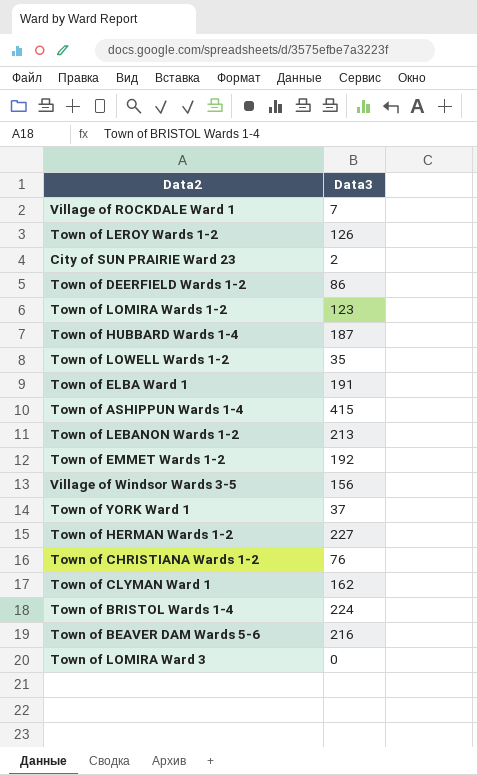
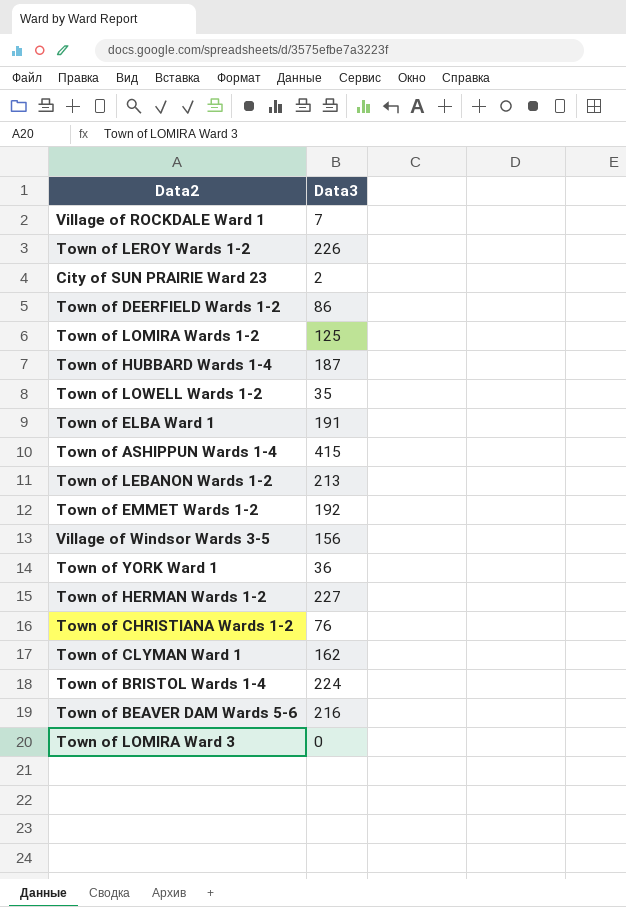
Town of LEROY Wards 1-2 | Data3: 126 -> 226
Town of LOMIRA Wards 1-2 | Data3: 123 -> 125
Town of YORK Ward 1 | Data3: 37 -> 36

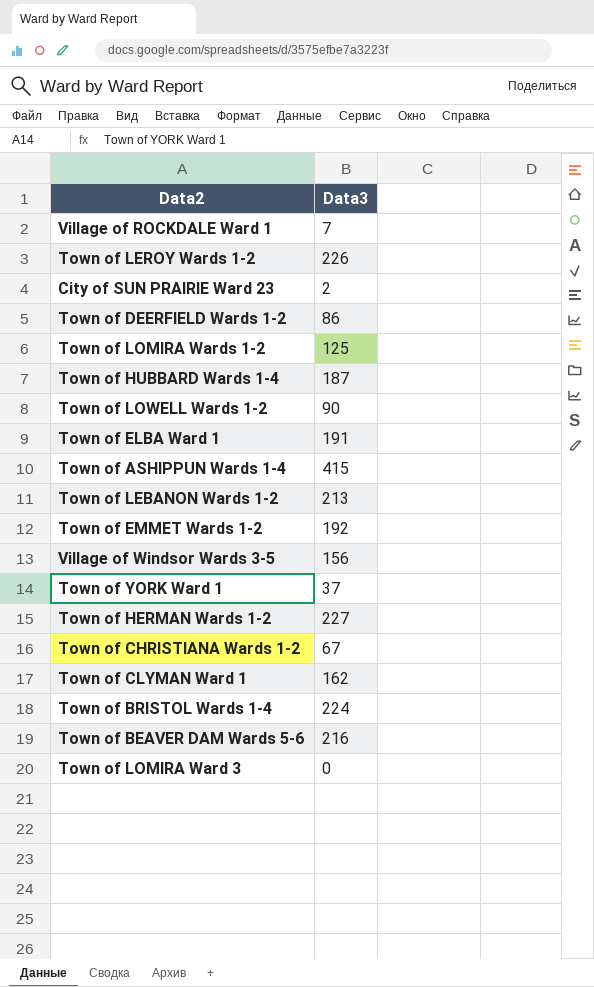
Town of LOWELL Wards 1-2 | Data3: 35 -> 90
Town of YORK Ward 1 | Data3: 36 -> 37
Town of CHRISTIANA Wards 1-2 | Data3: 76 -> 67

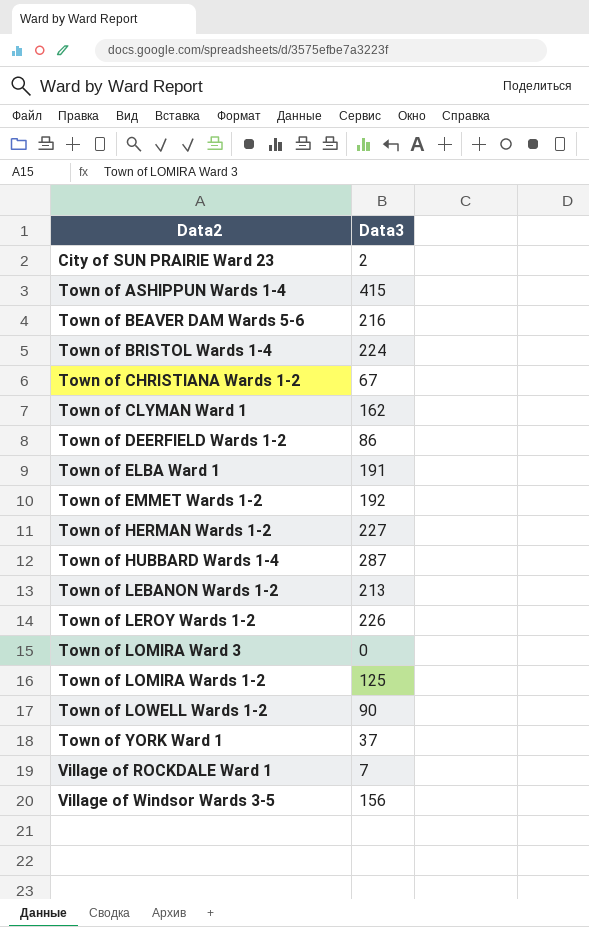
row order: none -> Data2 ascending
Town of HUBBARD Wards 1-4 | Data3: 187 -> 287

